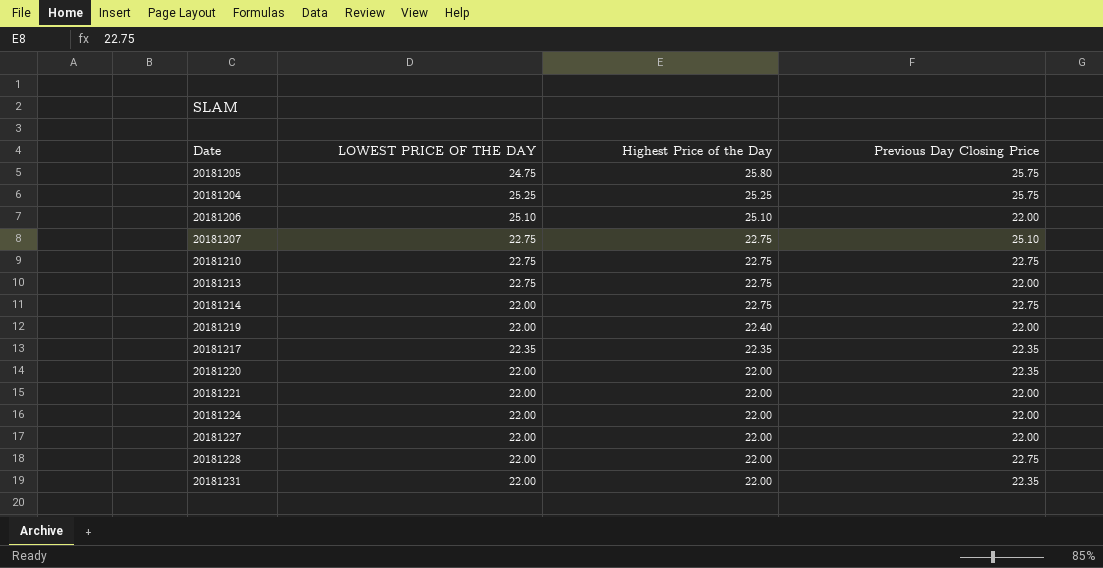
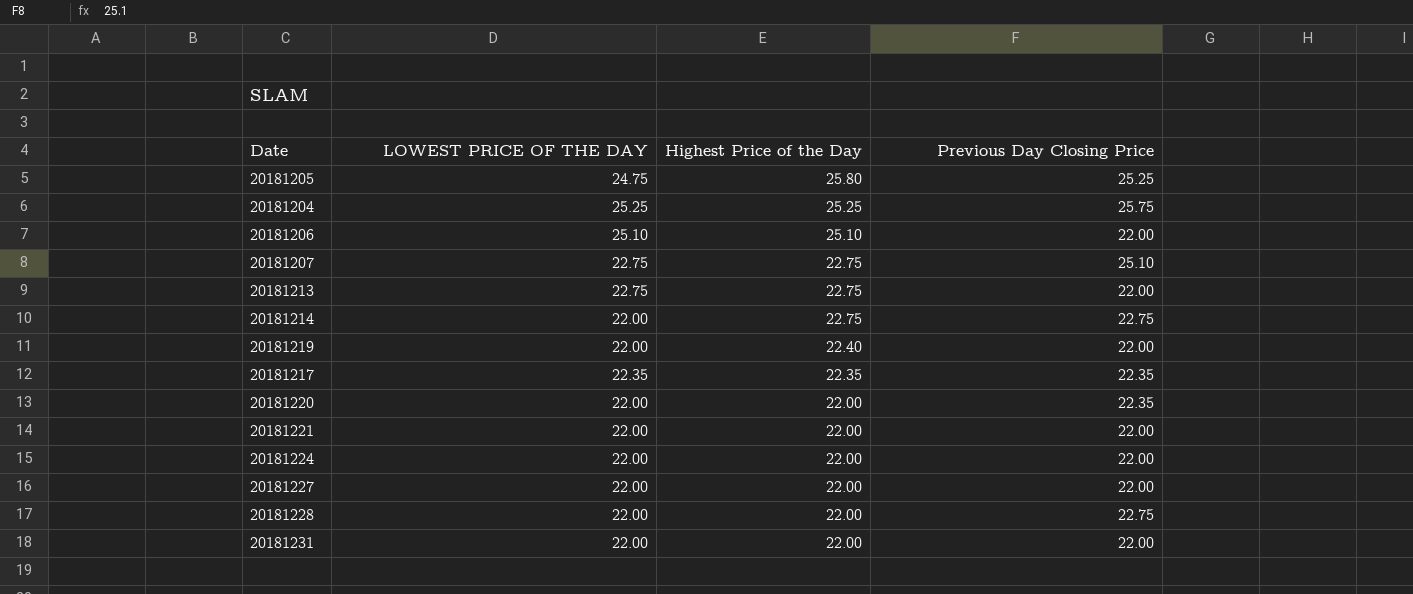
row 20181210: 22.75 | 22.75 | 22.75 -> none
20181205 | Previous Day Closing Price: 25.75 -> 25.25
20181231 | Previous Day Closing Price: 22.35 -> 22.00

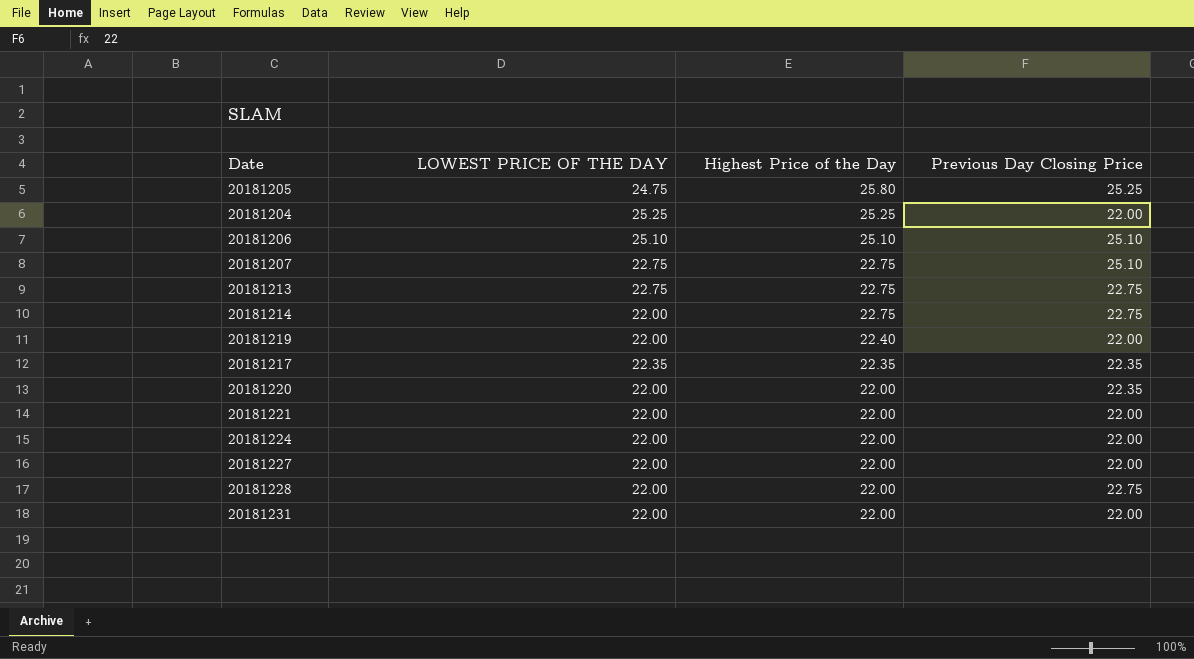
20181204 | Previous Day Closing Price: 25.75 -> 22.00
20181206 | Previous Day Closing Price: 22.00 -> 25.10
20181213 | Previous Day Closing Price: 22.00 -> 22.75

